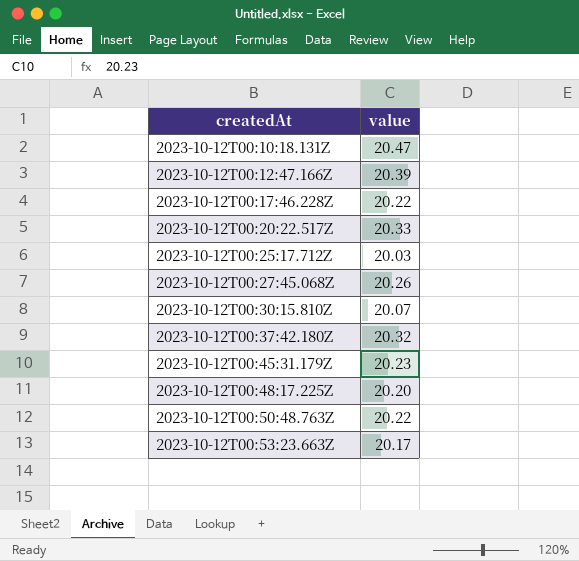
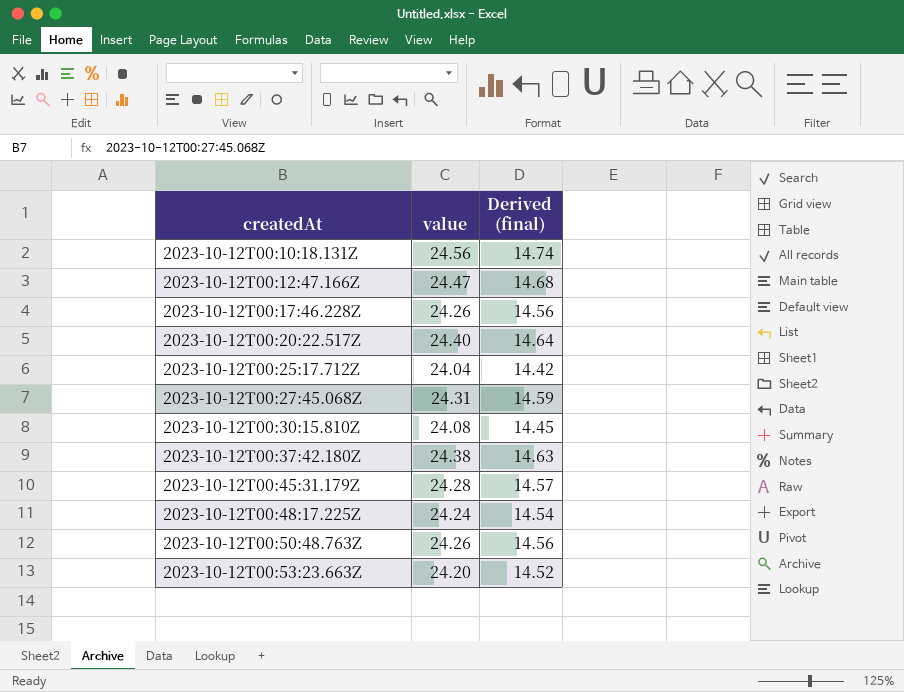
column Derived (final) | formula: none -> [value] * 0.6
2023-10-12T00:10:18.131Z | value: 20.47 -> 24.56
2023-10-12T00:12:47.166Z | value: 20.39 -> 24.47
2023-10-12T00:17:46.228Z | value: 20.22 -> 24.26
2023-10-12T00:20:22.517Z | value: 20.33 -> 24.40
2023-10-12T00:25:17.712Z | value: 20.03 -> 24.04
2023-10-12T00:27:45.068Z | value: 20.26 -> 24.31
2023-10-12T00:30:15.810Z | value: 20.07 -> 24.08
2023-10-12T00:37:42.180Z | value: 20.32 -> 24.38
2023-10-12T00:45:31.179Z | value: 20.23 -> 24.28
2023-10-12T00:48:17.225Z | value: 20.20 -> 24.24
2023-10-12T00:50:48.763Z | value: 20.22 -> 24.26
2023-10-12T00:53:23.663Z | value: 20.17 -> 24.20

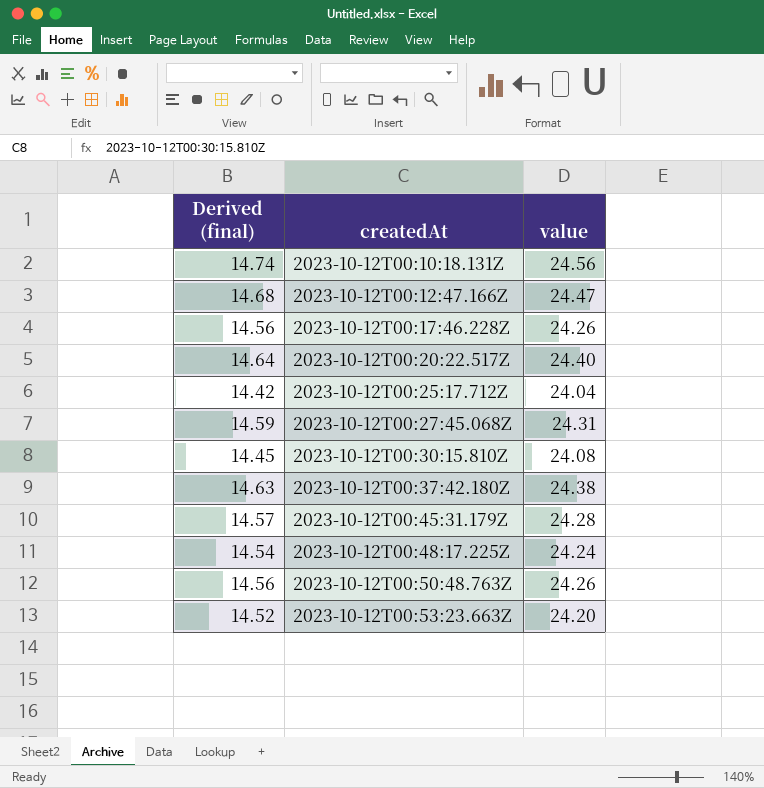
column Derived (final) | position: 3 -> 1

